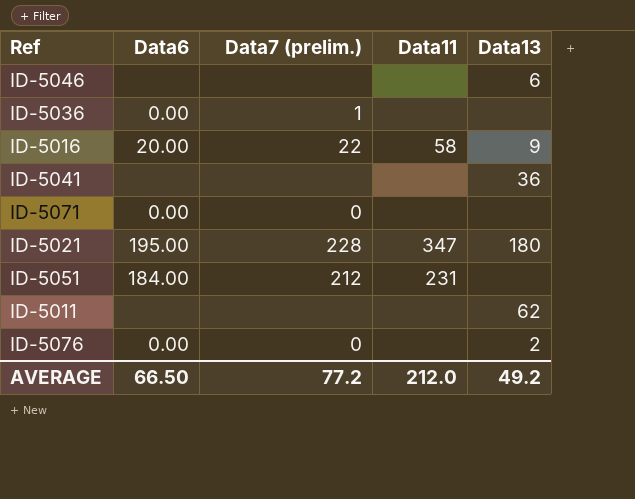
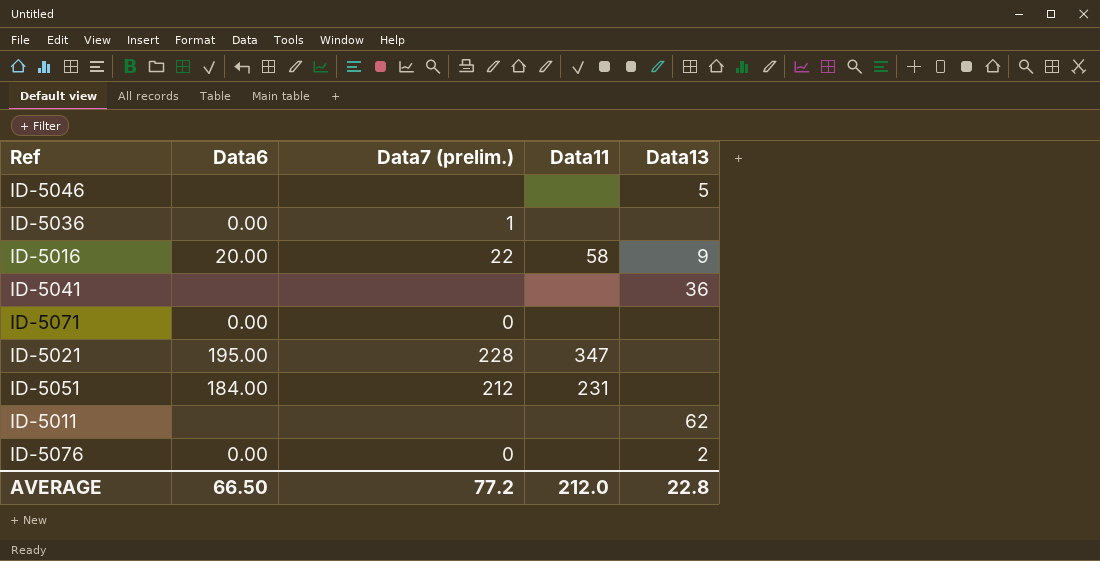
ID-5046 | Data13: 6 -> 5
ID-5021 | Data13: 180 -> none
AVERAGE | Data13: 49.2 -> 22.8

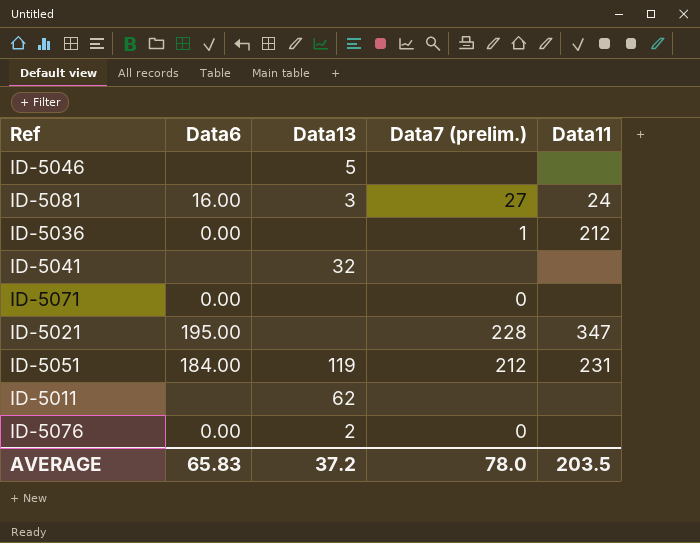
column Data13 | position: 5 -> 3
row ID-5016: 20.00 | 22 | 58 | 9 -> none
row ID-5081: none -> 16.00 | 3 | 27 | 24
ID-5036 | Data11: none -> 212
ID-5041 | Data13: 36 -> 32
ID-5051 | Data13: none -> 119
AVERAGE | Data6: 66.50 -> 65.83
AVERAGE | Data13: 22.8 -> 37.2
AVERAGE | Data7 (prelim.): 77.2 -> 78.0
AVERAGE | Data11: 212.0 -> 203.5

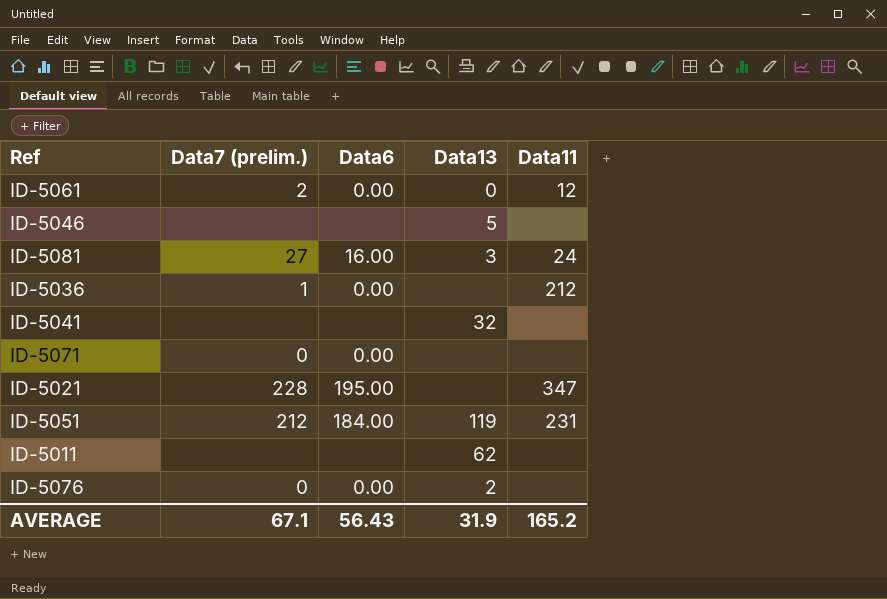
column Data7 (prelim.) | position: 4 -> 2
row ID-5061: none -> 2 | 0.00 | 0 | 12
AVERAGE | Data7 (prelim.): 78.0 -> 67.1
AVERAGE | Data6: 65.83 -> 56.43
AVERAGE | Data13: 37.2 -> 31.9
AVERAGE | Data11: 203.5 -> 165.2

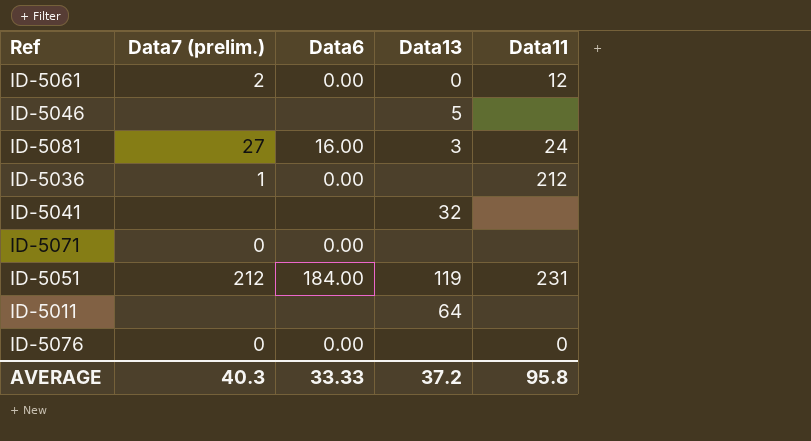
row ID-5021: 228 | 195.00 | none | 347 -> none
ID-5011 | Data13: 62 -> 64
ID-5076 | Data13: 2 -> none
ID-5076 | Data11: none -> 0
AVERAGE | Data7 (prelim.): 67.1 -> 40.3
AVERAGE | Data6: 56.43 -> 33.33
AVERAGE | Data13: 31.9 -> 37.2
AVERAGE | Data11: 165.2 -> 95.8

